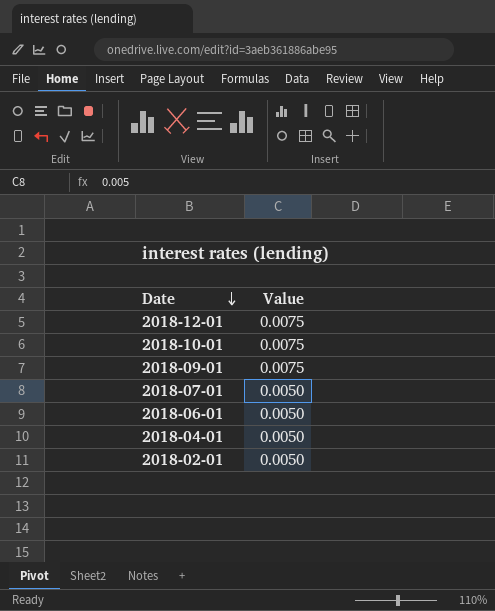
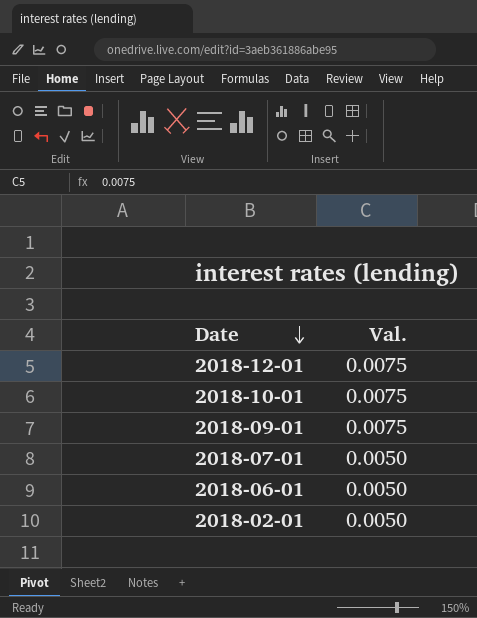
column name: Value -> Val.
row 2018-04-01: 0.0050 -> none

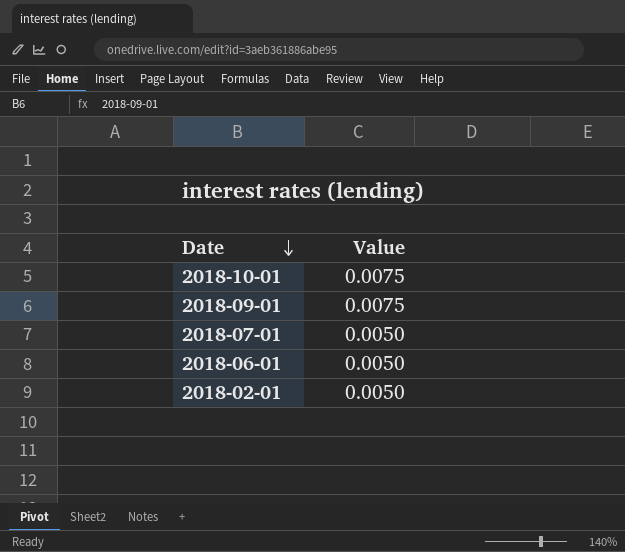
column name: Val. -> Value
row 2018-12-01: 0.0075 -> none

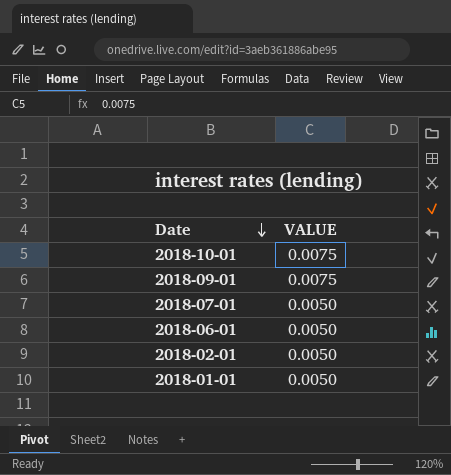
column name: Value -> VALUE
row 2018-01-01: none -> 0.0050

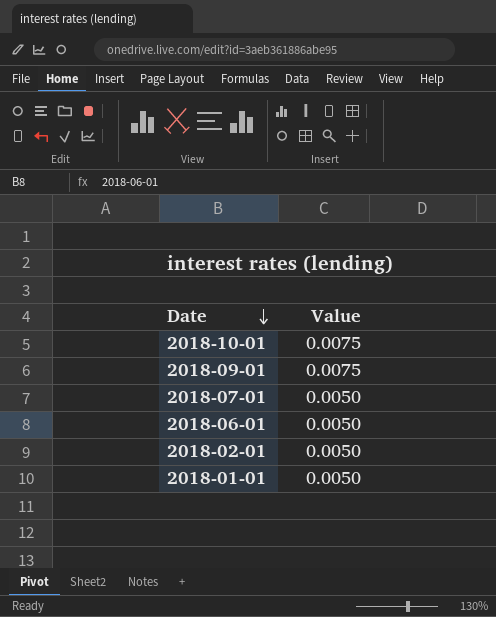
column name: VALUE -> Value

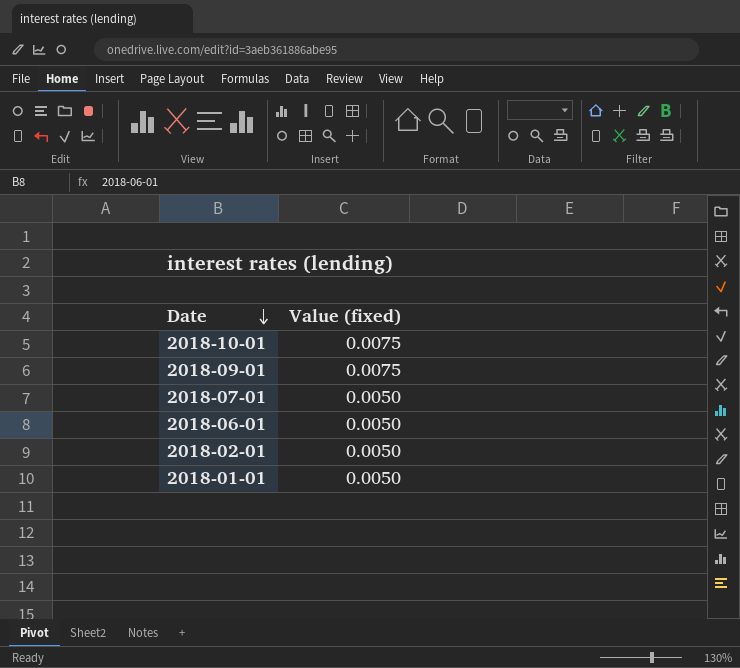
column name: Value -> Value (fixed)

